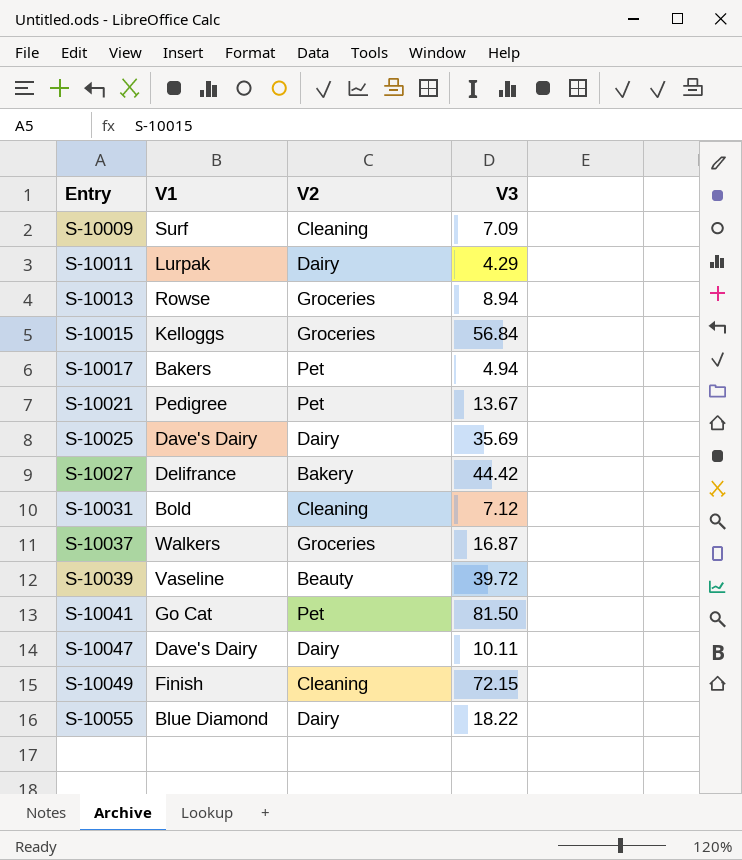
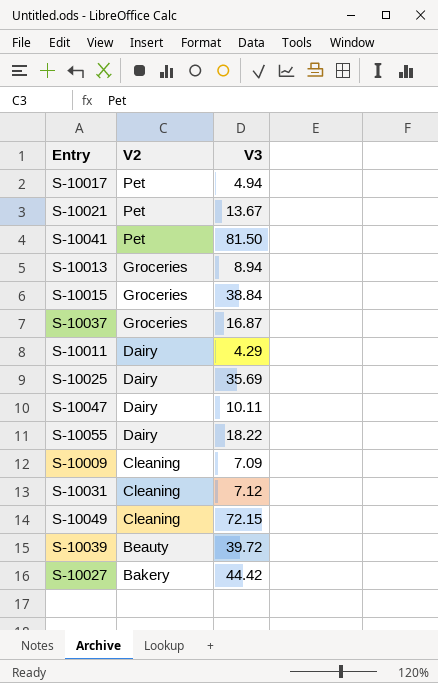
row order: Entry ascending -> V2 descending
column V1 | position: 2 -> none
S-10015 | V3: 56.84 -> 38.84

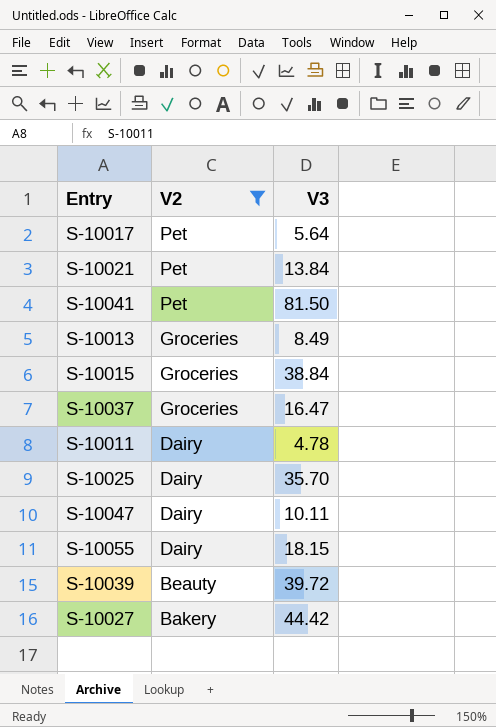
filter: none -> V2 != Cleaning
S-10017 | V3: 4.94 -> 5.64
S-10021 | V3: 13.67 -> 13.84
S-10013 | V3: 8.94 -> 8.49
S-10037 | V3: 16.87 -> 16.47
S-10011 | V3: 4.29 -> 4.78
S-10025 | V3: 35.69 -> 35.70
S-10055 | V3: 18.22 -> 18.15

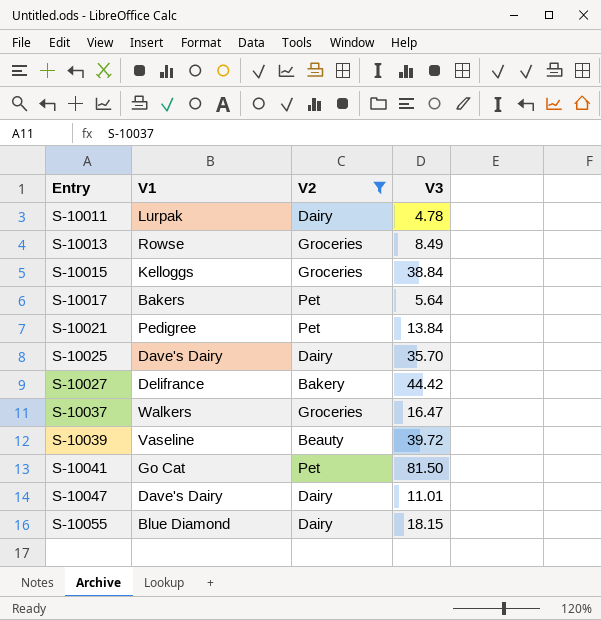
row order: V2 descending -> Entry ascending
column V1 | position: none -> 2
S-10047 | V3: 10.11 -> 11.01

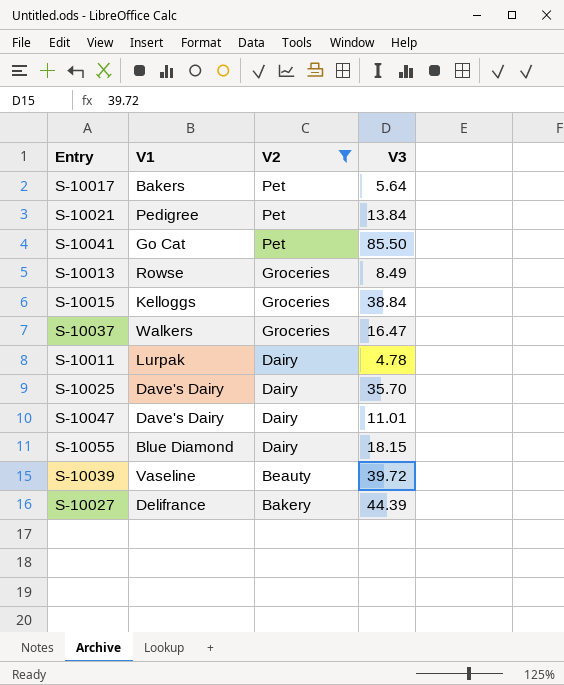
row order: Entry ascending -> V2 descending
S-10041 | V3: 81.50 -> 85.50
S-10027 | V3: 44.42 -> 44.39

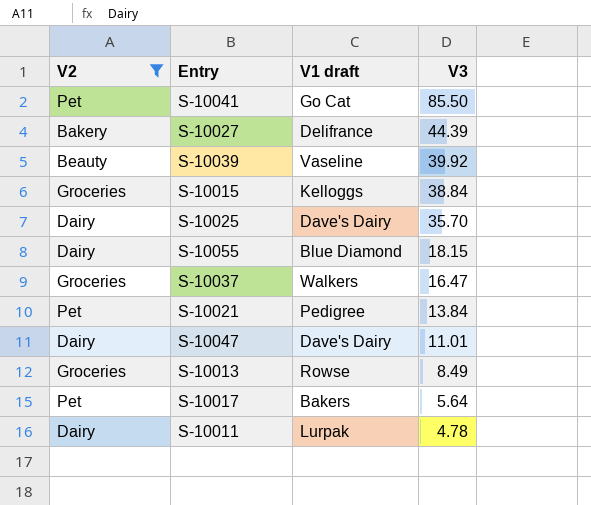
row order: V2 descending -> V3 descending
column V2 | position: 3 -> 1
column name: V1 -> V1 draft
S-10039 | V3: 39.72 -> 39.92

